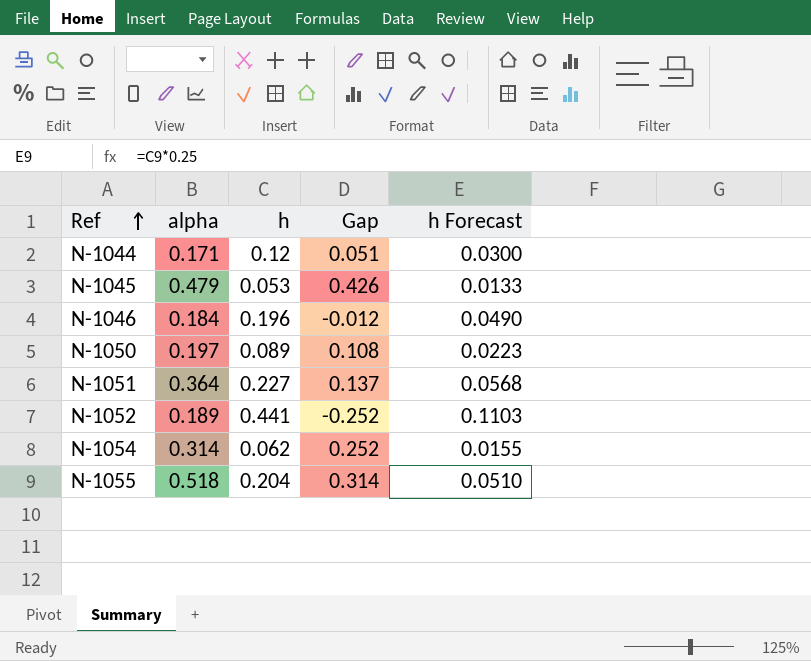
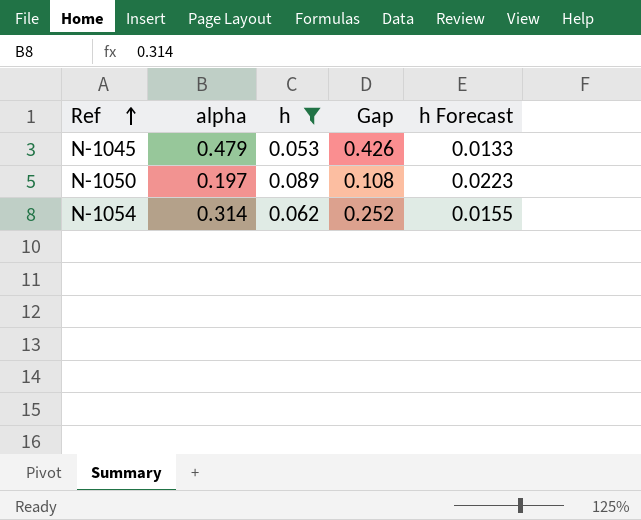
filter: none -> h <= 0.089

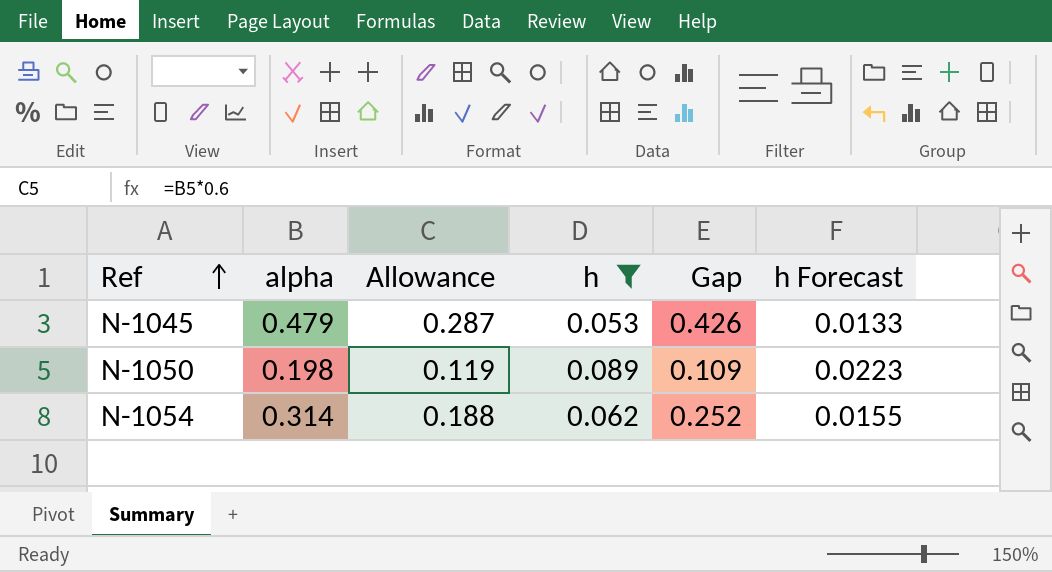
column Allowance | formula: none -> [alpha] * 0.6
N-1050 | alpha: 0.197 -> 0.198
N-1050 | Gap: 0.108 -> 0.109

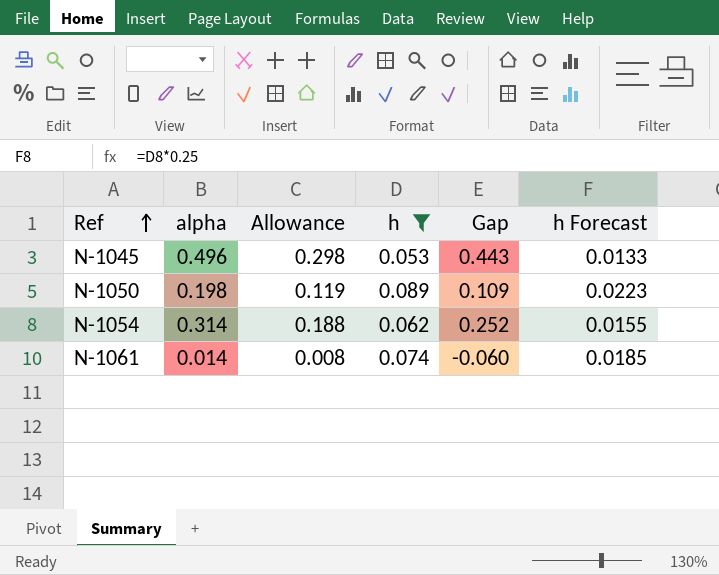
N-1045 | alpha: 0.479 -> 0.496
N-1045 | Allowance: 0.287 -> 0.298
N-1045 | Gap: 0.426 -> 0.443
row N-1061: none -> 0.014 | 0.008 | 0.074 | -0.060 | 0.0185

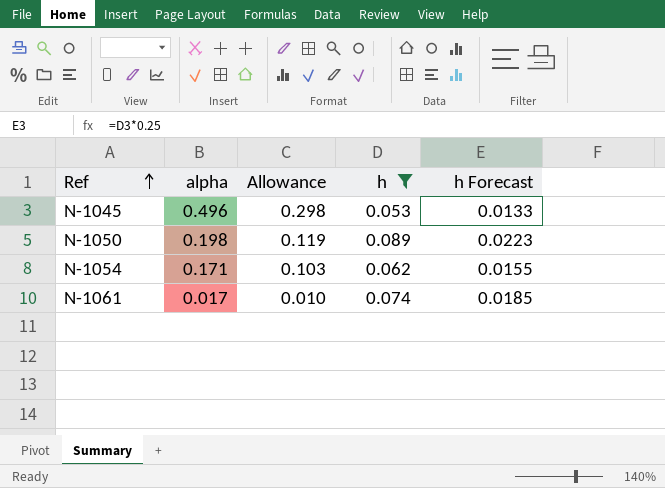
column Gap | formula: [alpha] - [h] -> none
N-1054 | alpha: 0.314 -> 0.171
N-1054 | Allowance: 0.188 -> 0.103
N-1061 | alpha: 0.014 -> 0.017
N-1061 | Allowance: 0.008 -> 0.010

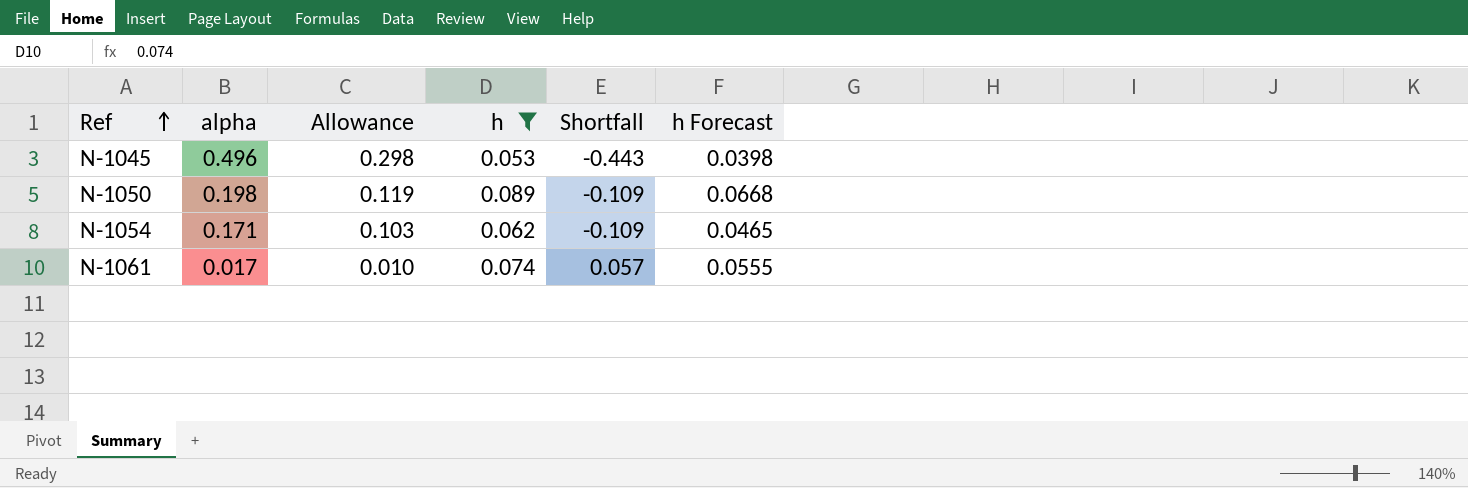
column Shortfall | formula: none -> [h] - [alpha]
column h Forecast | formula: [h] * 0.25 -> [h] * 0.75

